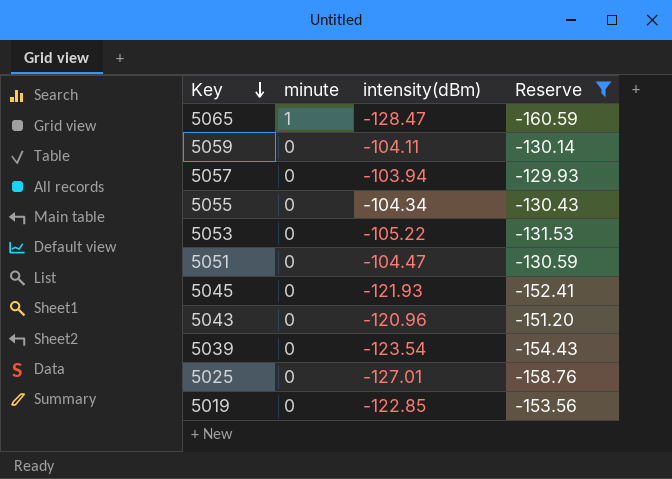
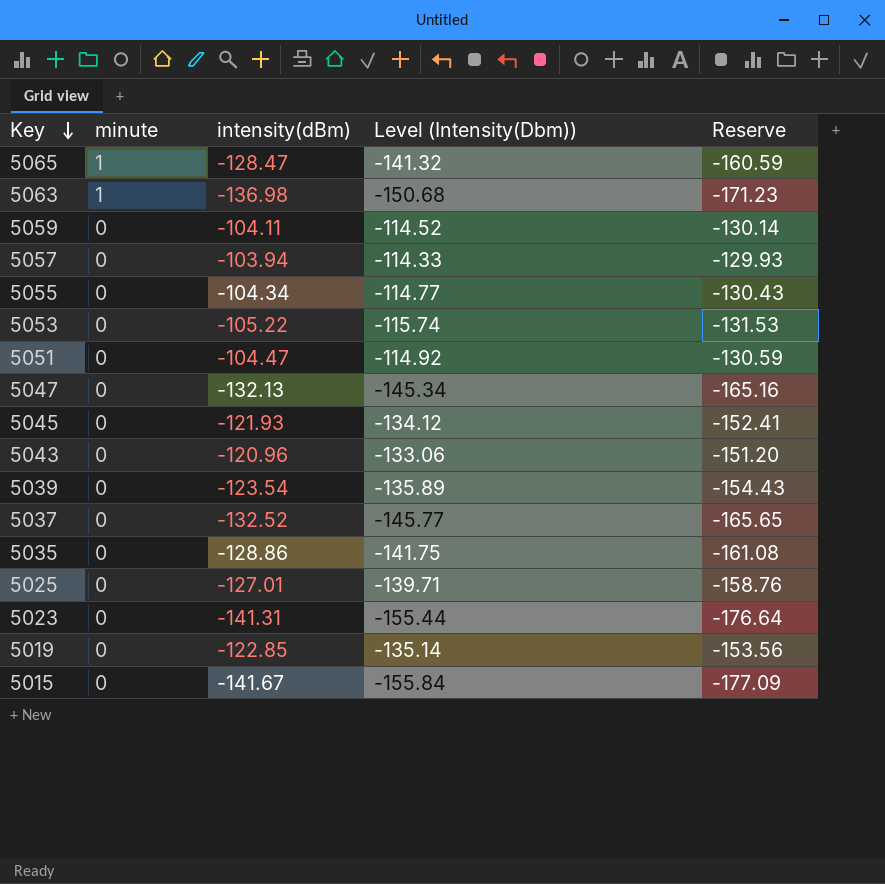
filter: Reserve >= -160.59 -> none
column Level (Intensity(Dbm)) | formula: none -> [intensity(dBm)] * 1.1

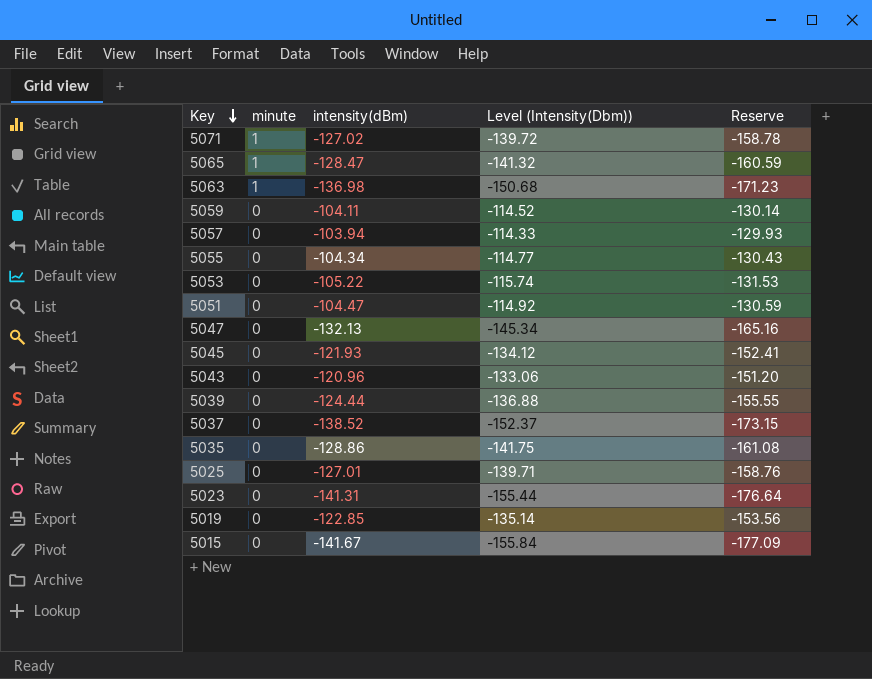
row 5071: none -> 1 | -127.02 | -139.72 | -158.78
5039 | intensity(dBm): -123.54 -> -124.44
5039 | Level (Intensity(Dbm)): -135.89 -> -136.88
5039 | Reserve: -154.43 -> -155.55
5037 | intensity(dBm): -132.52 -> -138.52
5037 | Level (Intensity(Dbm)): -145.77 -> -152.37
5037 | Reserve: -165.65 -> -173.15

